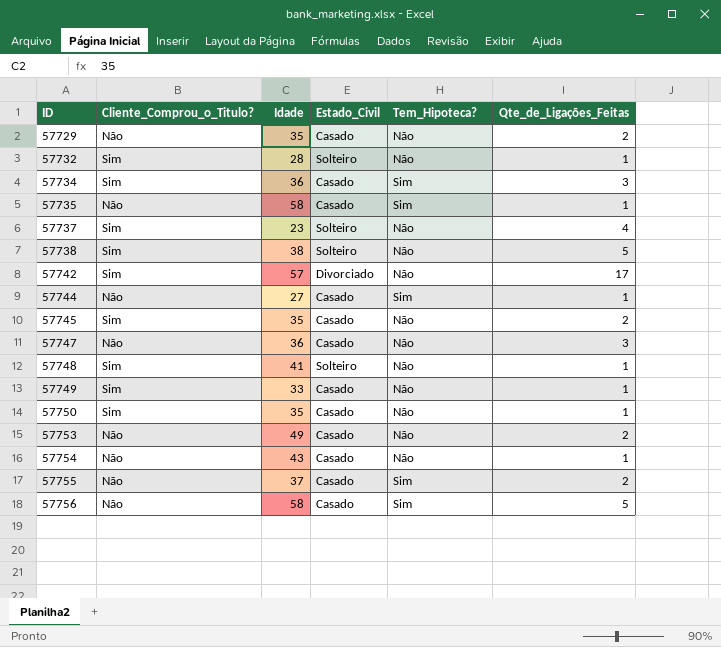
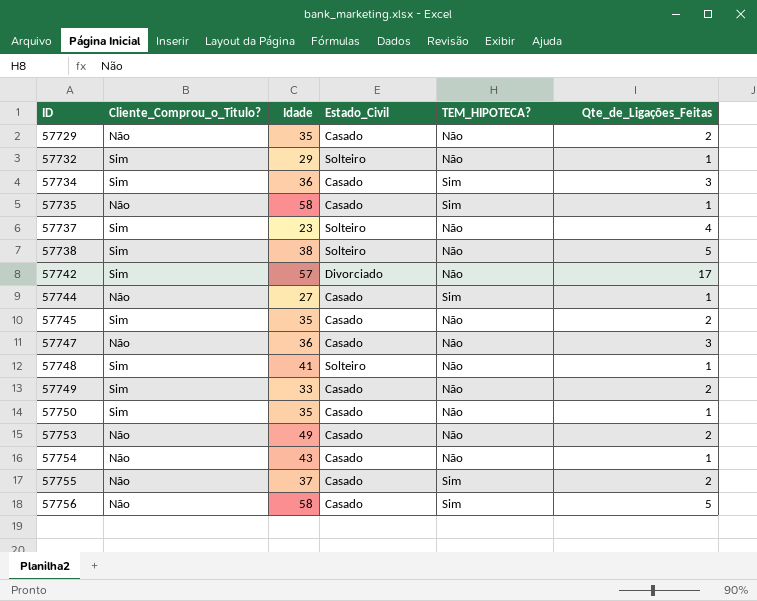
column name: Tem_Hipoteca? -> TEM_HIPOTECA?
57732 | Idade: 28 -> 29
57749 | Qte_de_Ligações_Feitas: 1 -> 2

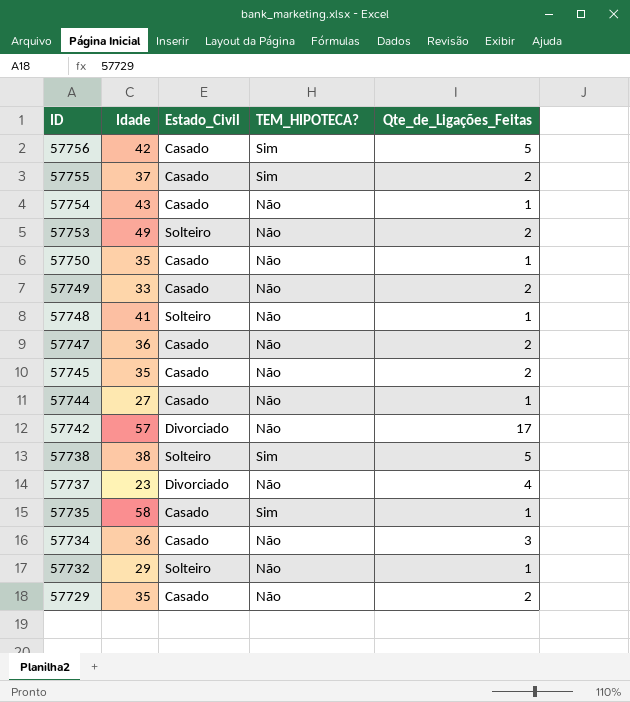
row order: ID ascending -> ID descending
column Cliente_Comprou_o_Titulo? | position: 2 -> none
57756 | Idade: 58 -> 42
57753 | Estado_Civil: Casado -> Solteiro
57747 | Qte_de_Ligações_Feitas: 3 -> 2
57744 | TEM_HIPOTECA?: Sim -> Não
57738 | TEM_HIPOTECA?: Não -> Sim
57737 | Estado_Civil: Solteiro -> Divorciado
57734 | TEM_HIPOTECA?: Sim -> Não

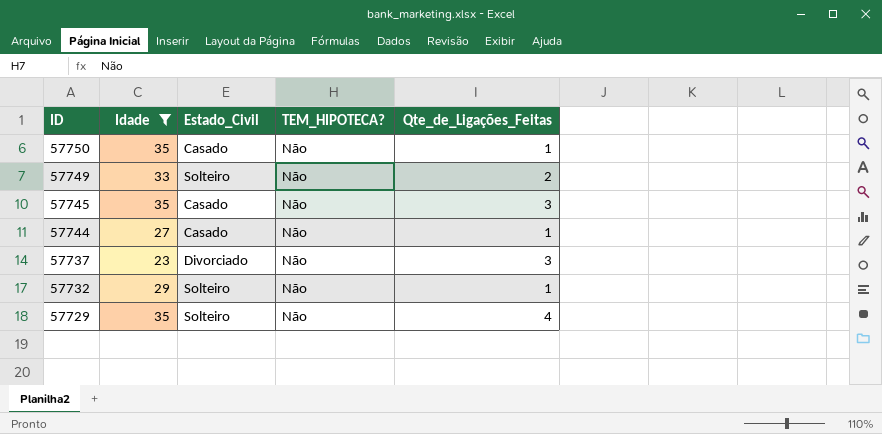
filter: none -> Idade <= 35
57749 | Estado_Civil: Casado -> Solteiro
57745 | Qte_de_Ligações_Feitas: 2 -> 3
57737 | Qte_de_Ligações_Feitas: 4 -> 3
57729 | Estado_Civil: Casado -> Solteiro
57729 | Qte_de_Ligações_Feitas: 2 -> 4

